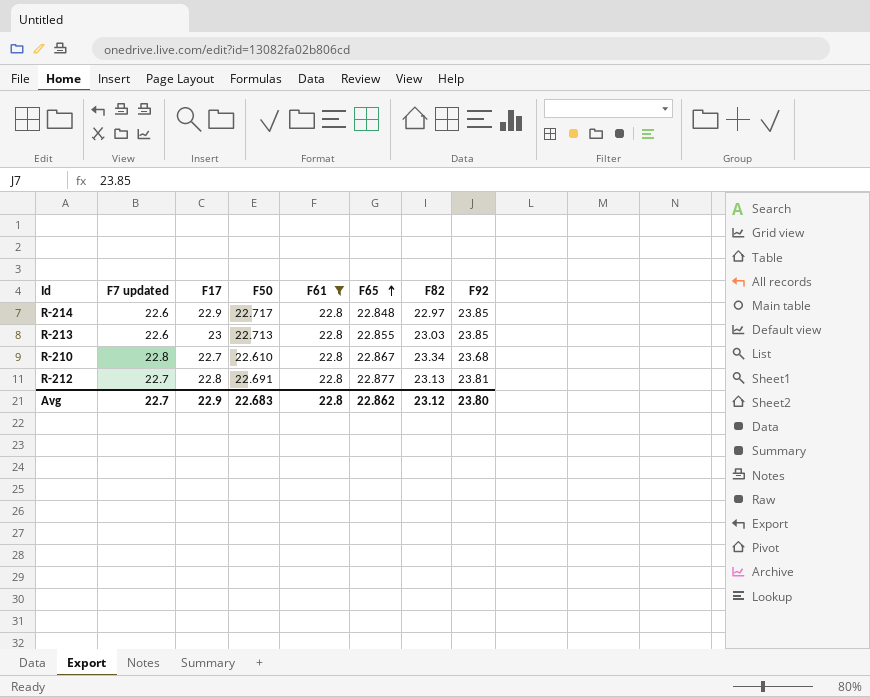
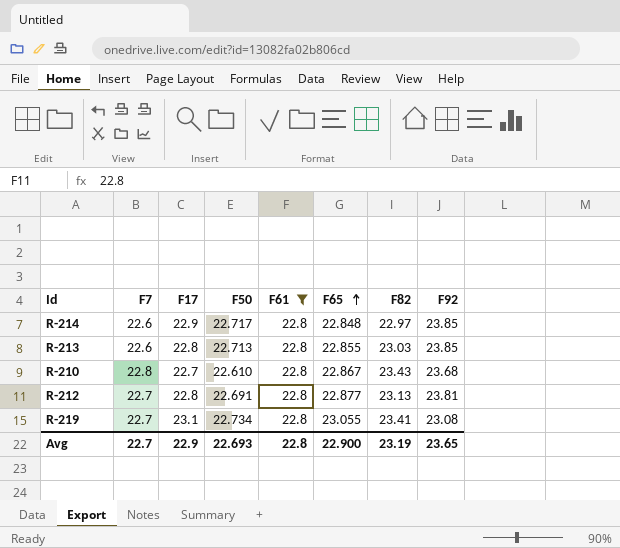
column name: F7 updated -> F7
R-213 | F17: 23 -> 22.8
R-210 | F82: 23.34 -> 23.43
row R-219: none -> 22.7 | 23.1 | 22.734 | 22.8 | 23.055 | 23.41 | 23.08
Avg | F50: 22.683 -> 22.693
Avg | F65: 22.862 -> 22.900
Avg | F82: 23.12 -> 23.19
Avg | F92: 23.80 -> 23.65

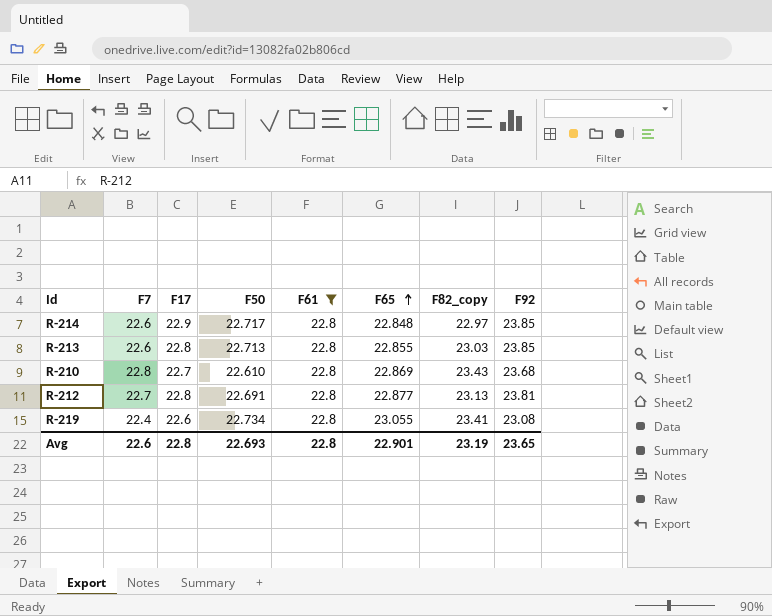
column name: F82 -> F82_copy
R-210 | F65: 22.867 -> 22.869
R-219 | F7: 22.7 -> 22.4
R-219 | F17: 23.1 -> 22.6
Avg | F7: 22.7 -> 22.6
Avg | F17: 22.9 -> 22.8
Avg | F65: 22.900 -> 22.901

